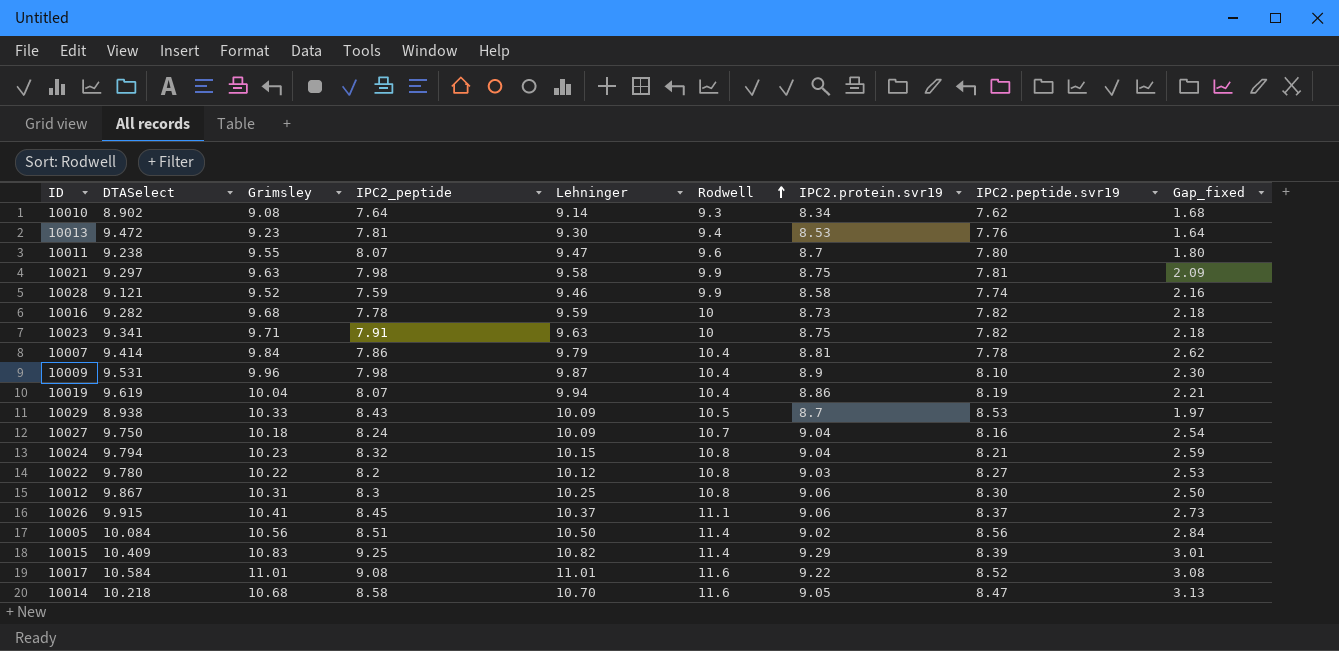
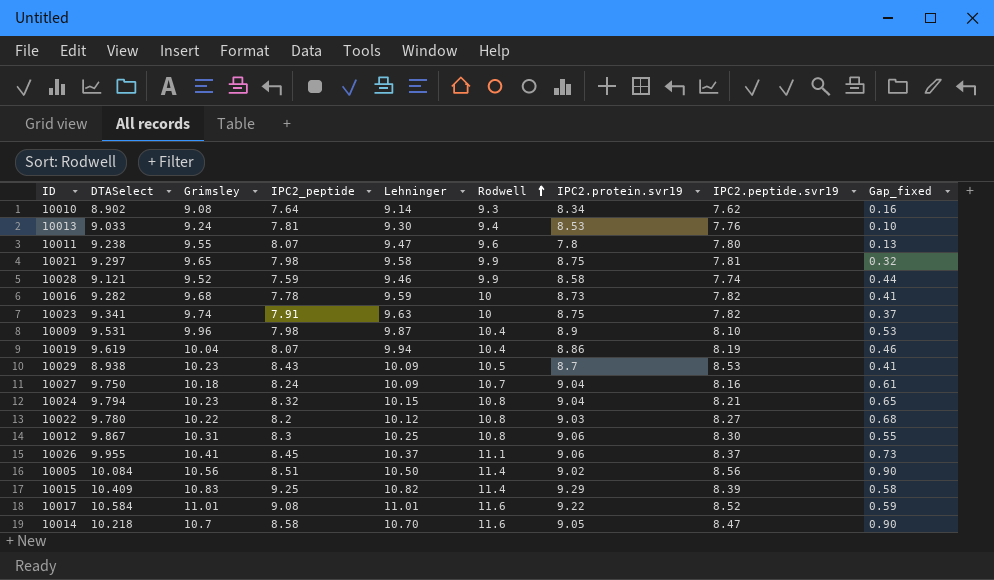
column Gap_fixed | formula: [Rodwell] - [IPC2.peptide.svr19] -> [Rodwell] - [Lehninger]
row 10007: 9.414 | 9.84 | 7.86 | 9.79 | 10.4 | 8.81 | 7.78 | 2.62 -> none
10013 | DTASelect: 9.472 -> 9.033
10013 | Grimsley: 9.23 -> 9.24
10011 | IPC2.protein.svr19: 8.7 -> 7.8
10021 | Grimsley: 9.63 -> 9.65
10023 | Grimsley: 9.71 -> 9.74
10029 | Grimsley: 10.33 -> 10.23
10026 | DTASelect: 9.915 -> 9.955
10014 | Grimsley: 10.68 -> 10.7

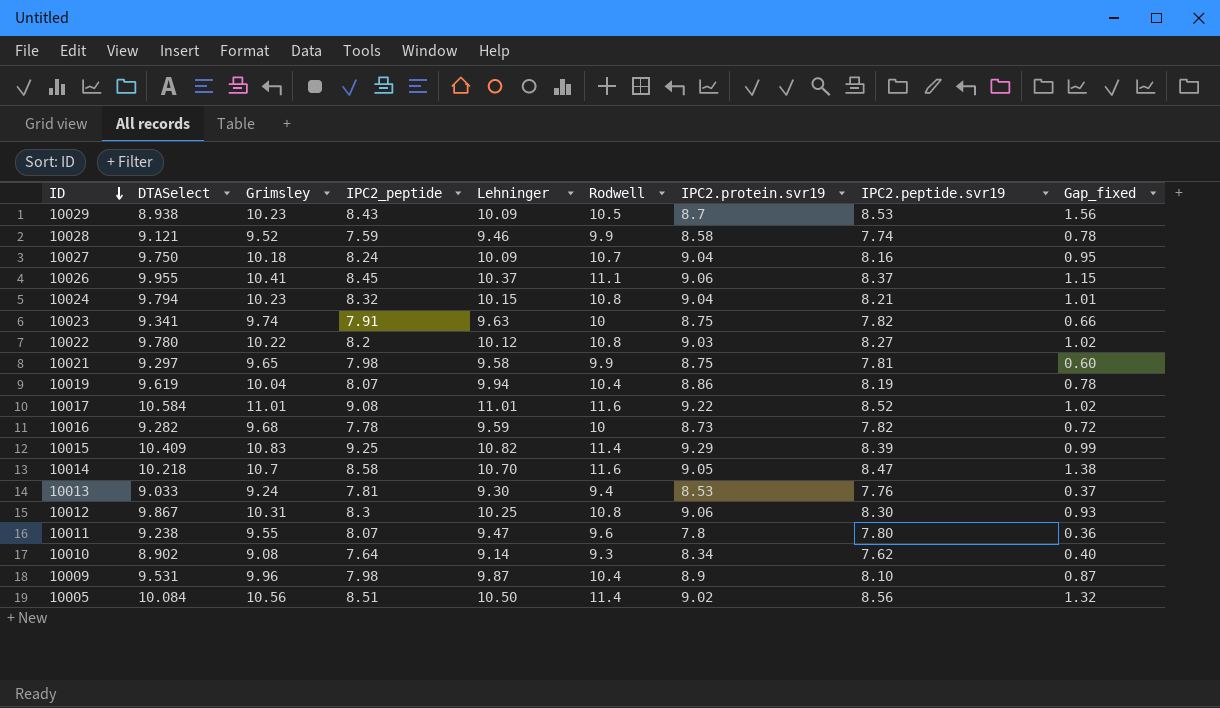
row order: Rodwell ascending -> ID descending
column Gap_fixed | formula: [Rodwell] - [Lehninger] -> [Rodwell] - [DTASelect]

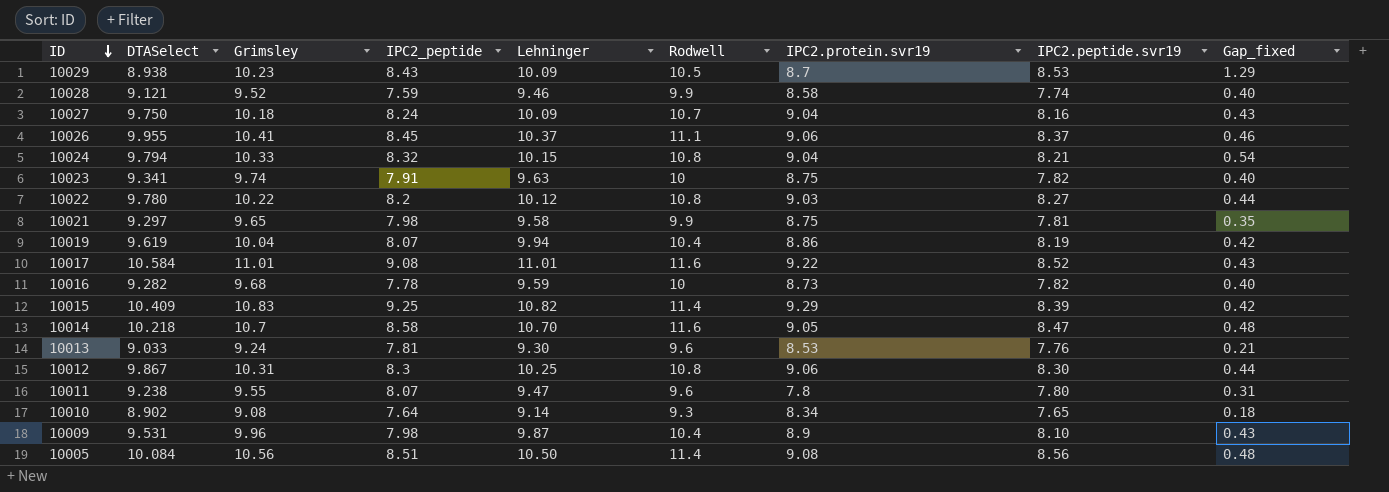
column Gap_fixed | formula: [Rodwell] - [DTASelect] -> [Grimsley] - [DTASelect]
10024 | Grimsley: 10.23 -> 10.33
10013 | Rodwell: 9.4 -> 9.6
10010 | IPC2.peptide.svr19: 7.62 -> 7.65
10005 | IPC2.protein.svr19: 9.02 -> 9.08

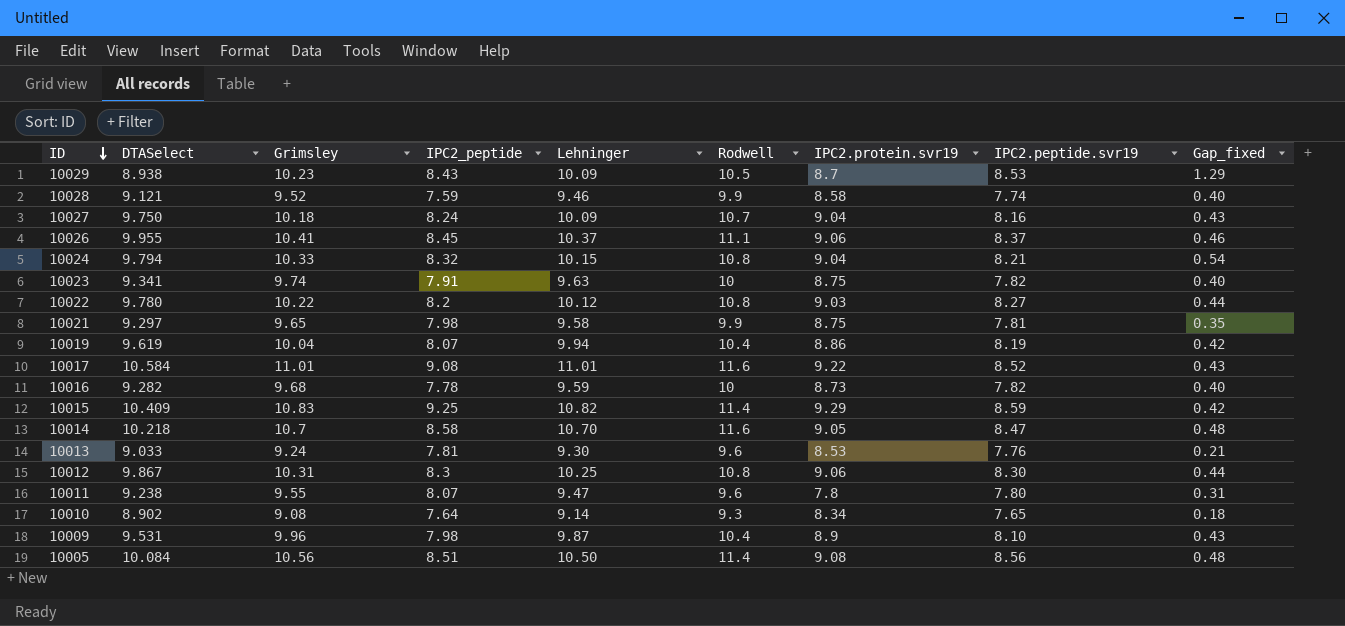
10015 | IPC2.peptide.svr19: 8.39 -> 8.59

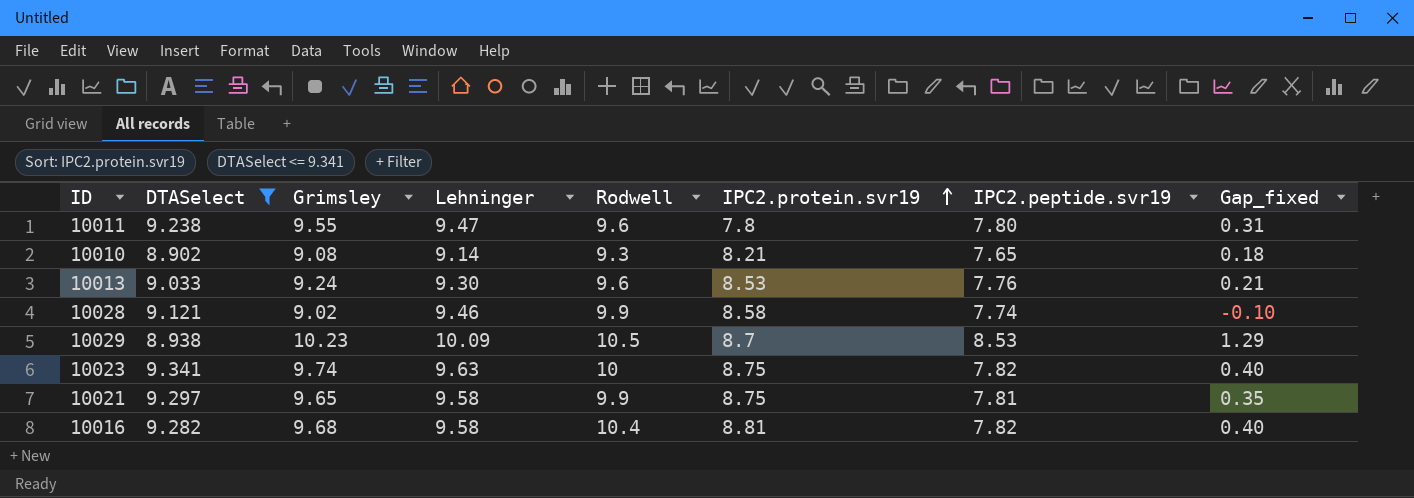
filter: none -> DTASelect <= 9.341
row order: ID descending -> IPC2.protein.svr19 ascending
column IPC2_peptide | position: 4 -> none
10010 | IPC2.protein.svr19: 8.34 -> 8.21
10028 | Grimsley: 9.52 -> 9.02
10028 | Gap_fixed: 0.40 -> -0.10
10016 | Lehninger: 9.59 -> 9.58
10016 | Rodwell: 10 -> 10.4
10016 | IPC2.protein.svr19: 8.73 -> 8.81

